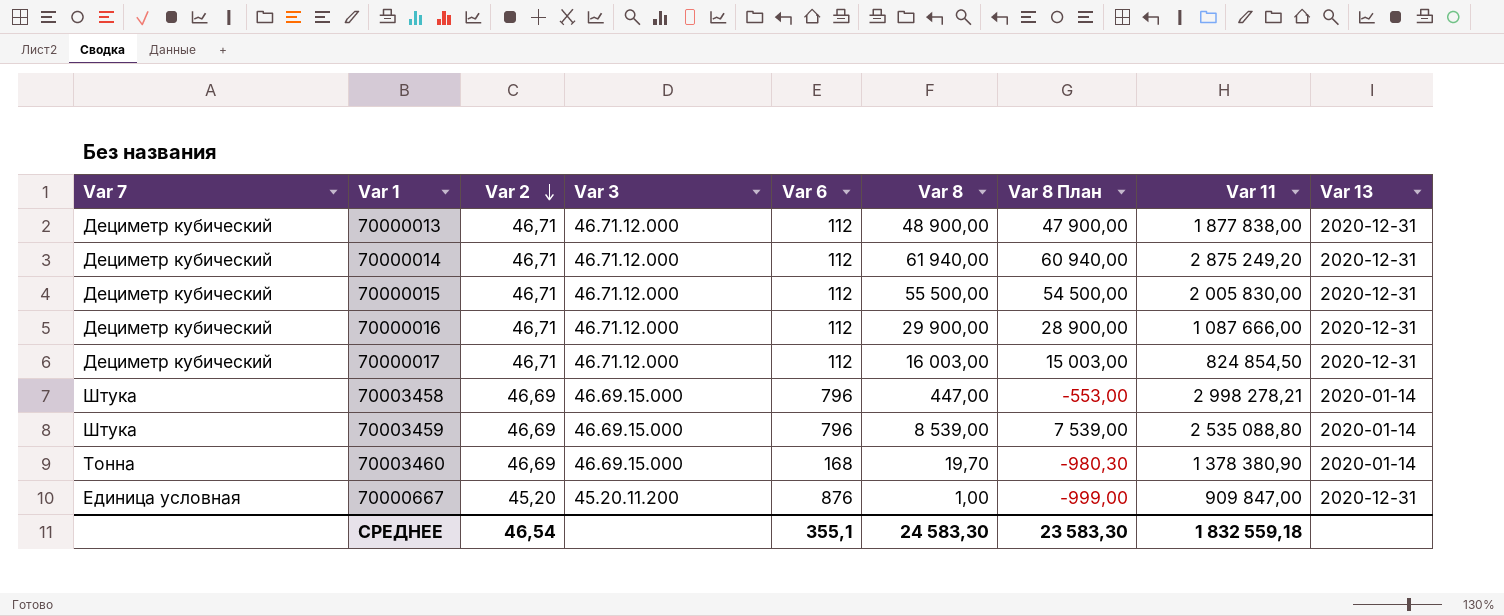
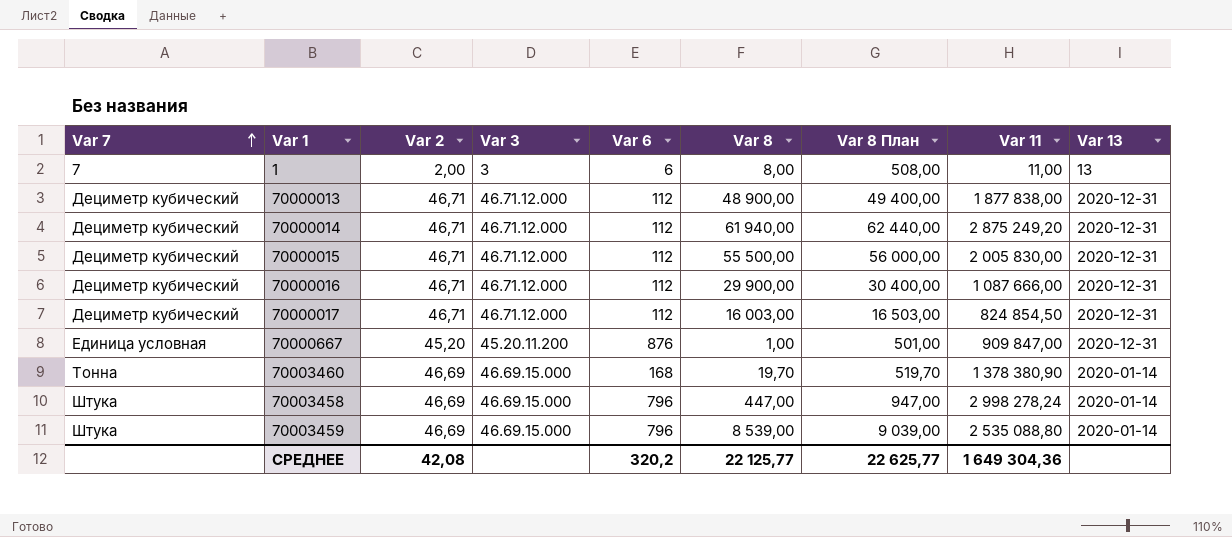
row order: Var 2 descending -> Var 7 ascending
column Var 8 План | formula: [Var 8] - 1000 -> [Var 8] + 500
row 1: none -> 7 | 2,00 | 3 | 6 | 8,00 | 508,00 | 11,00 | 13
70003458 | Var 11: 2 998 278,21 -> 2 998 278,24
СРЕДНЕЕ | Var 2: 46,54 -> 42,08
СРЕДНЕЕ | Var 6: 355,1 -> 320,2
СРЕДНЕЕ | Var 8: 24 583,30 -> 22 125,77
СРЕДНЕЕ | Var 8 План: 23 583,30 -> 22 625,77
СРЕДНЕЕ | Var 11: 1 832 559,18 -> 1 649 304,36

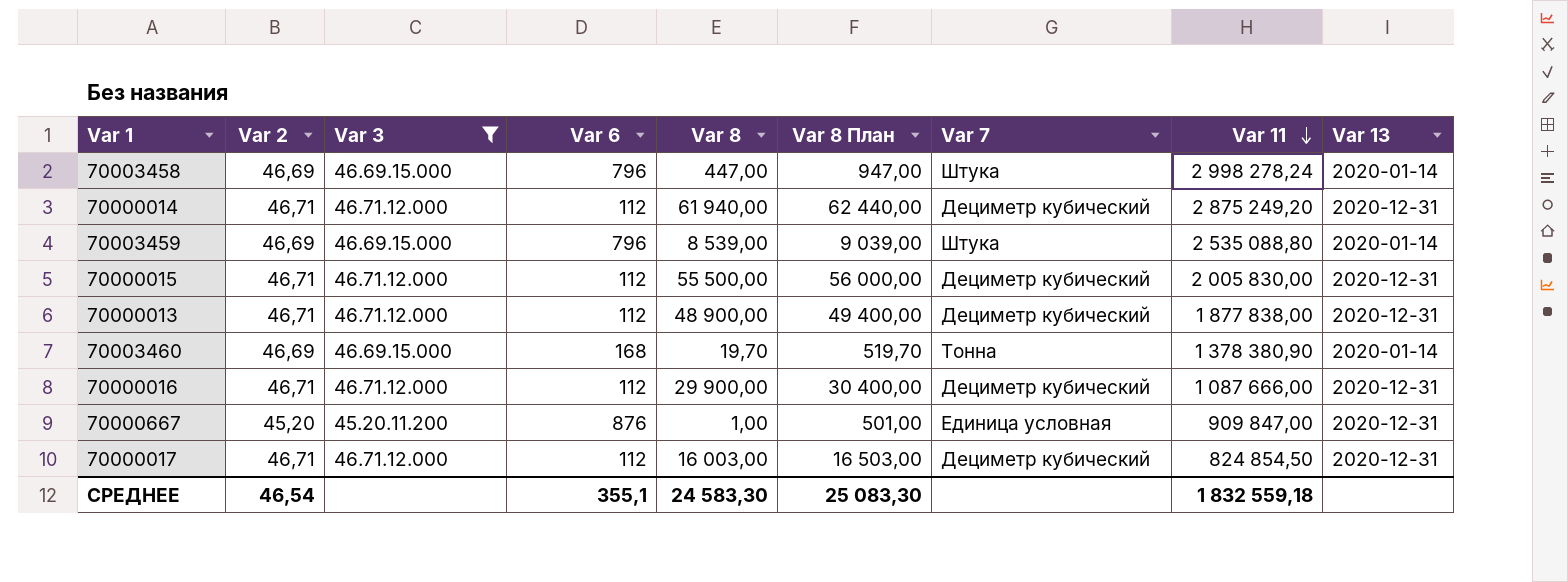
filter: none -> Var 3 != 3
row order: Var 7 ascending -> Var 11 descending
column Var 7 | position: 1 -> 7
СРЕДНЕЕ | Var 2: 42,08 -> 46,54
СРЕДНЕЕ | Var 6: 320,2 -> 355,1
СРЕДНЕЕ | Var 8: 22 125,77 -> 24 583,30
СРЕДНЕЕ | Var 8 План: 22 625,77 -> 25 083,30
СРЕДНЕЕ | Var 11: 1 649 304,36 -> 1 832 559,18

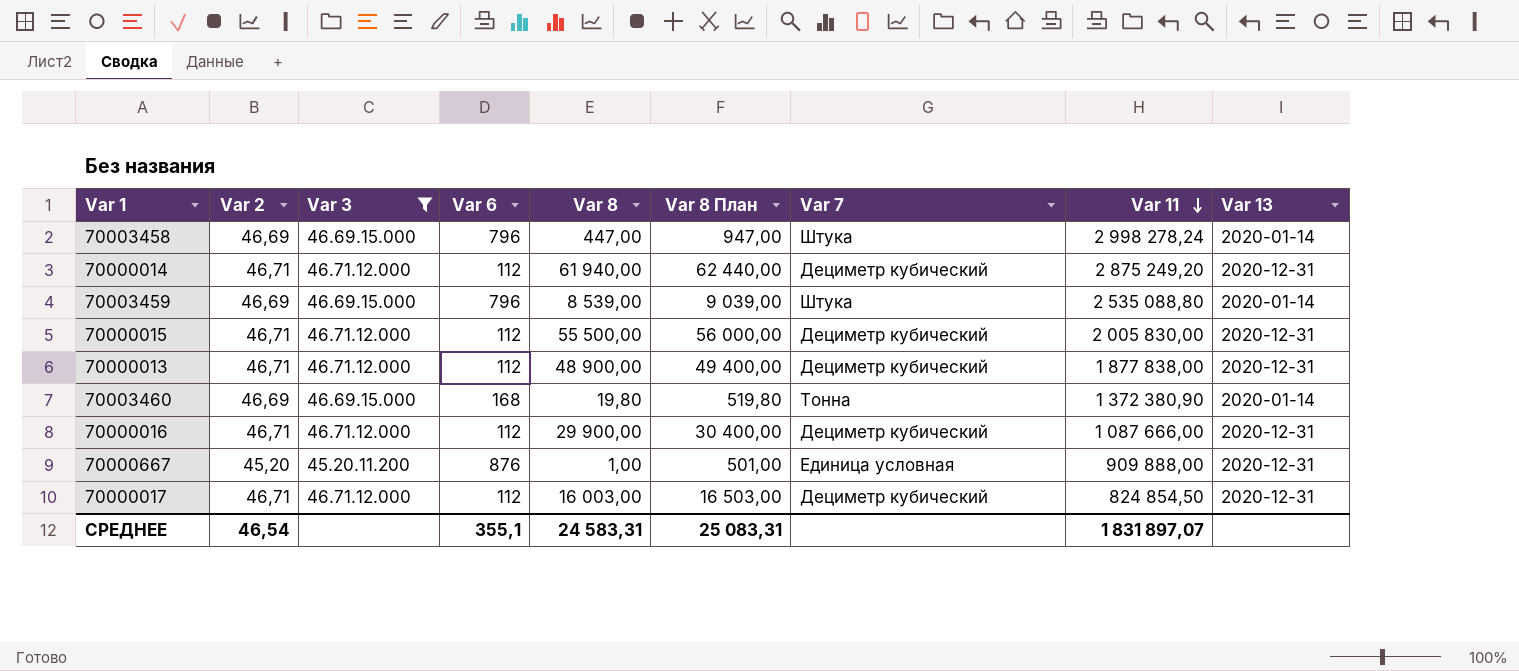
70003460 | Var 8: 19,70 -> 19,80
70003460 | Var 8 План: 519,70 -> 519,80
70003460 | Var 11: 1 378 380,90 -> 1 372 380,90
70000667 | Var 11: 909 847,00 -> 909 888,00
СРЕДНЕЕ | Var 8: 24 583,30 -> 24 583,31
СРЕДНЕЕ | Var 8 План: 25 083,30 -> 25 083,31
СРЕДНЕЕ | Var 11: 1 832 559,18 -> 1 831 897,07

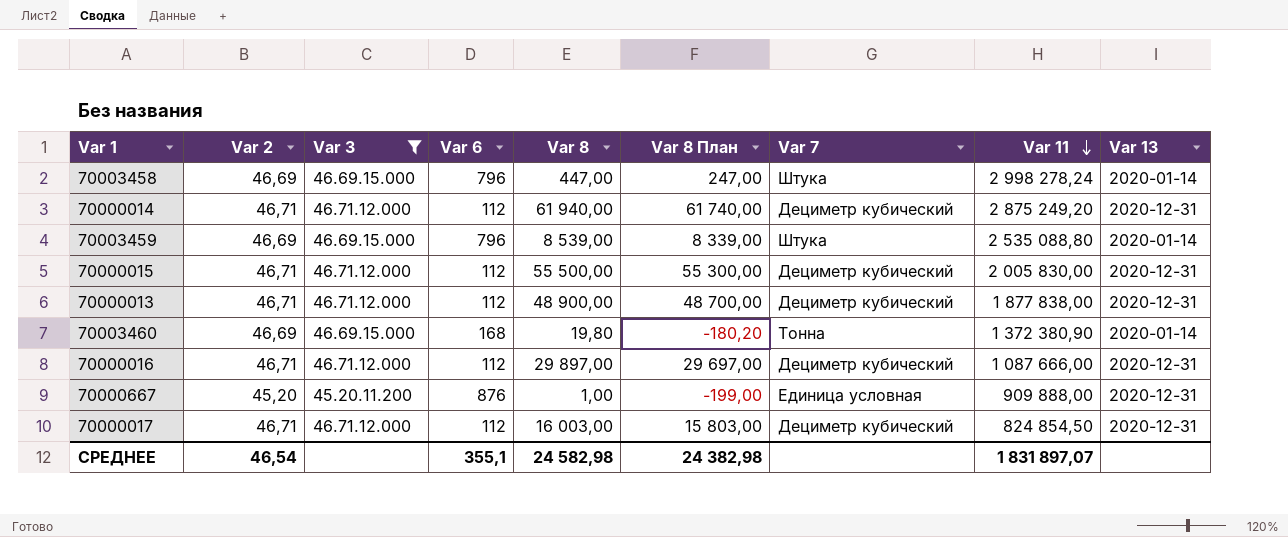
column Var 8 План | formula: [Var 8] + 500 -> [Var 8] - 200
70000016 | Var 8: 29 900,00 -> 29 897,00
СРЕДНЕЕ | Var 8: 24 583,31 -> 24 582,98
СРЕДНЕЕ | Var 8 План: 25 083,31 -> 24 382,98

